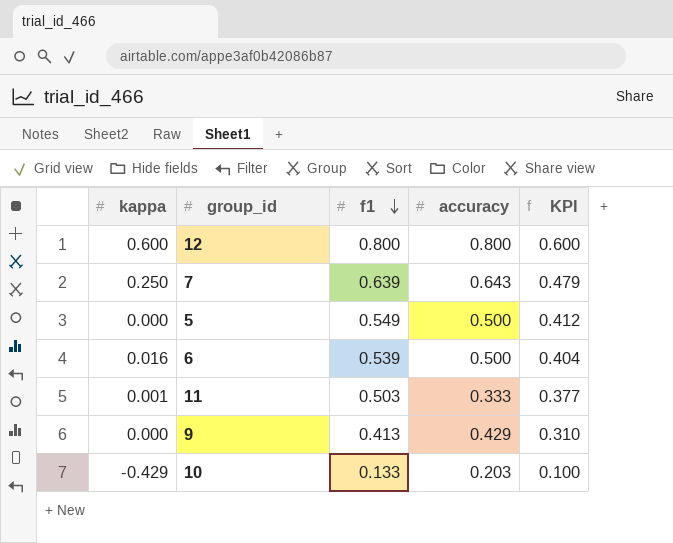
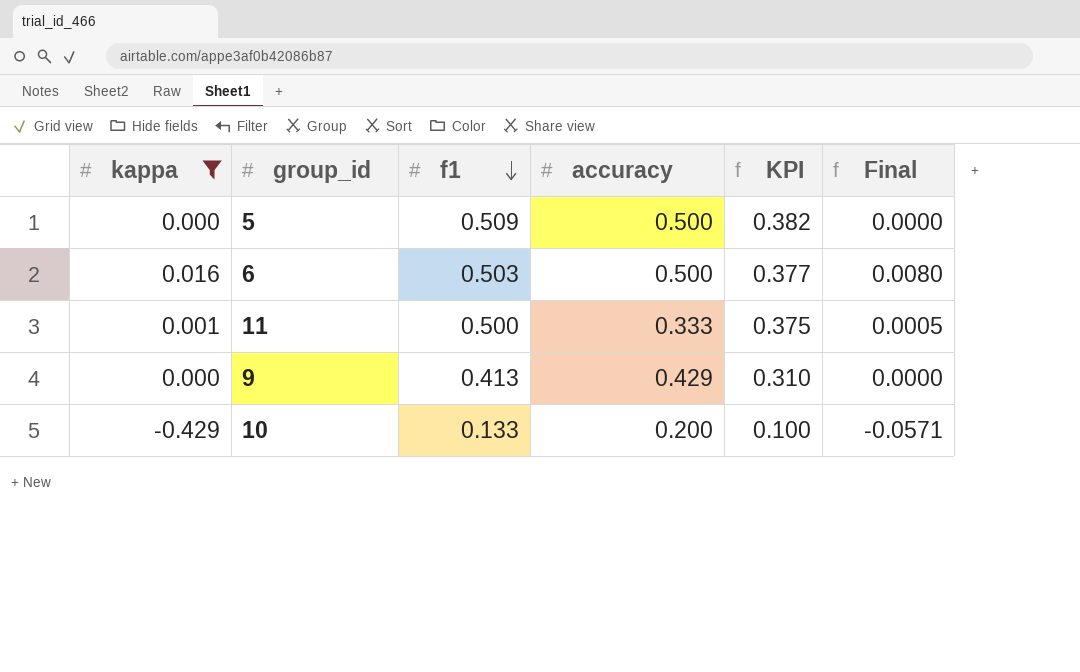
filter: none -> kappa <= 0.016
column Final | formula: none -> [kappa] * [f1]
5 | f1: 0.549 -> 0.509
5 | KPI: 0.412 -> 0.382
6 | f1: 0.539 -> 0.503
6 | KPI: 0.404 -> 0.377
11 | f1: 0.503 -> 0.500
11 | KPI: 0.377 -> 0.375
10 | accuracy: 0.203 -> 0.200

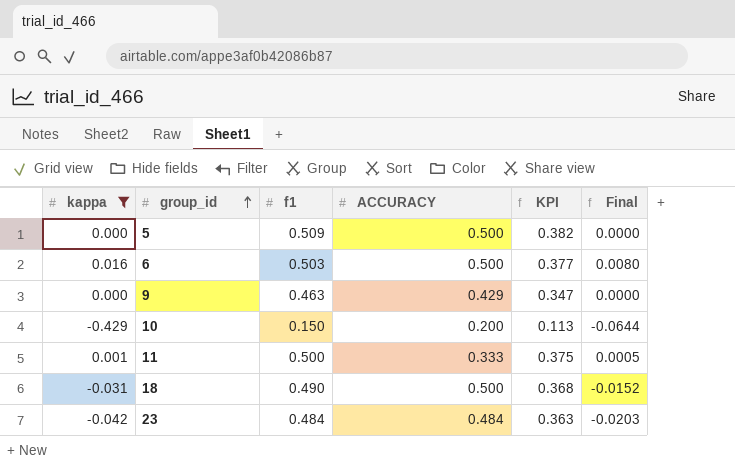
row order: f1 descending -> group_id ascending
column name: accuracy -> ACCURACY
9 | f1: 0.413 -> 0.463
9 | KPI: 0.310 -> 0.347
10 | f1: 0.133 -> 0.150
10 | KPI: 0.100 -> 0.113
10 | Final: -0.0571 -> -0.0644
row 18: none -> -0.031 | 0.490 | 0.500 | 0.368 | -0.0152
row 23: none -> -0.042 | 0.484 | 0.484 | 0.363 | -0.0203

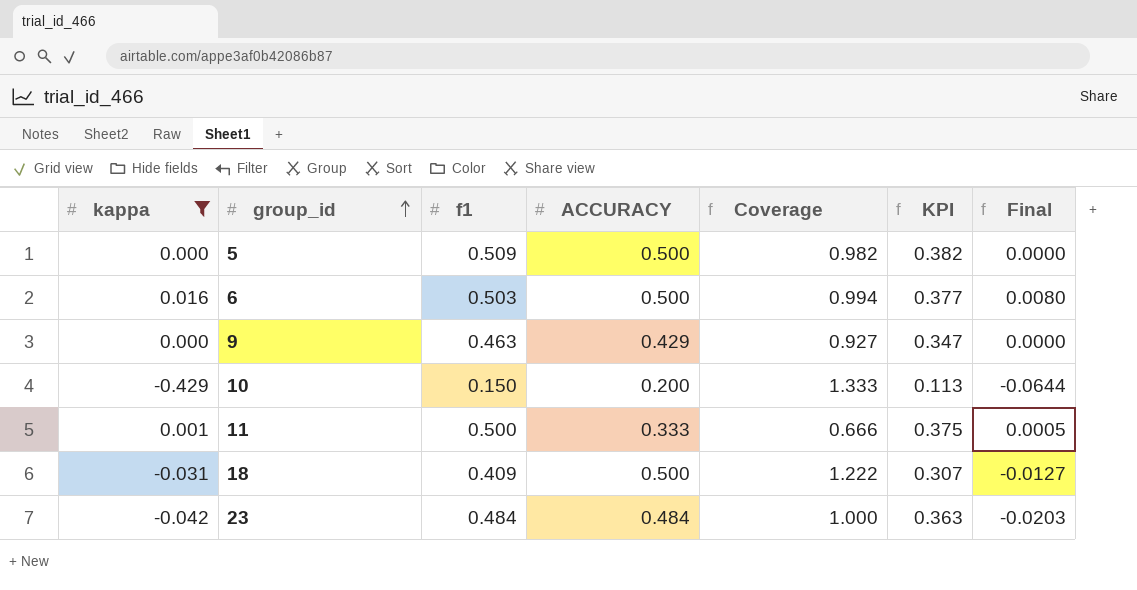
column Coverage | formula: none -> [ACCURACY] / [f1]
18 | f1: 0.490 -> 0.409
18 | KPI: 0.368 -> 0.307
18 | Final: -0.0152 -> -0.0127

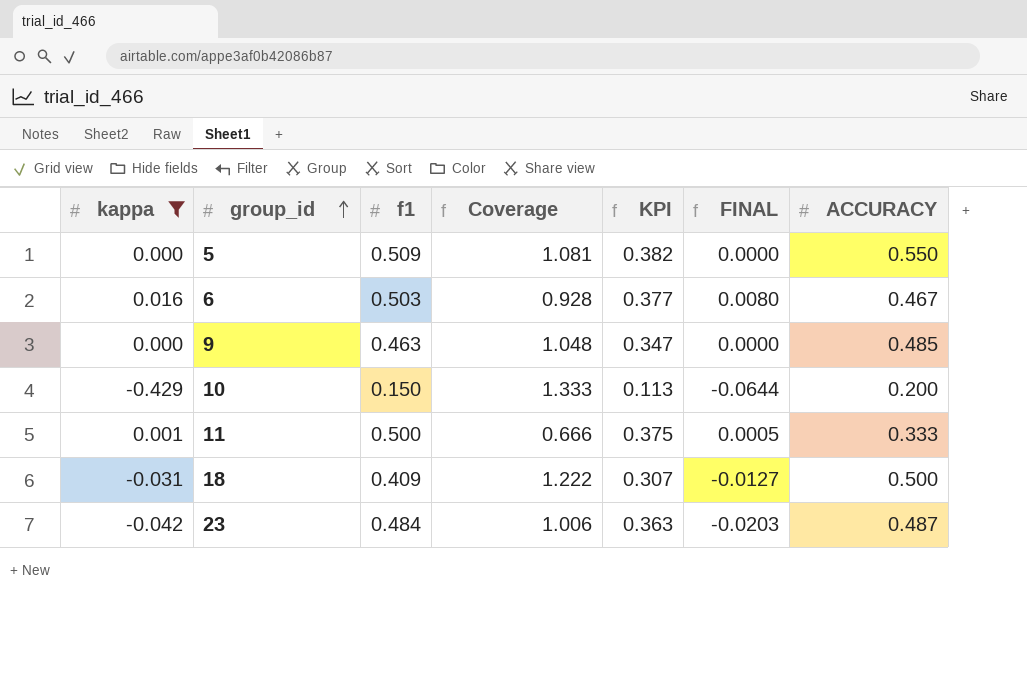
column name: Final -> FINAL
column ACCURACY | position: 4 -> 7
5 | Coverage: 0.982 -> 1.081
5 | ACCURACY: 0.500 -> 0.550
6 | Coverage: 0.994 -> 0.928
6 | ACCURACY: 0.500 -> 0.467
9 | Coverage: 0.927 -> 1.048
9 | ACCURACY: 0.429 -> 0.485
23 | Coverage: 1.000 -> 1.006
23 | ACCURACY: 0.484 -> 0.487

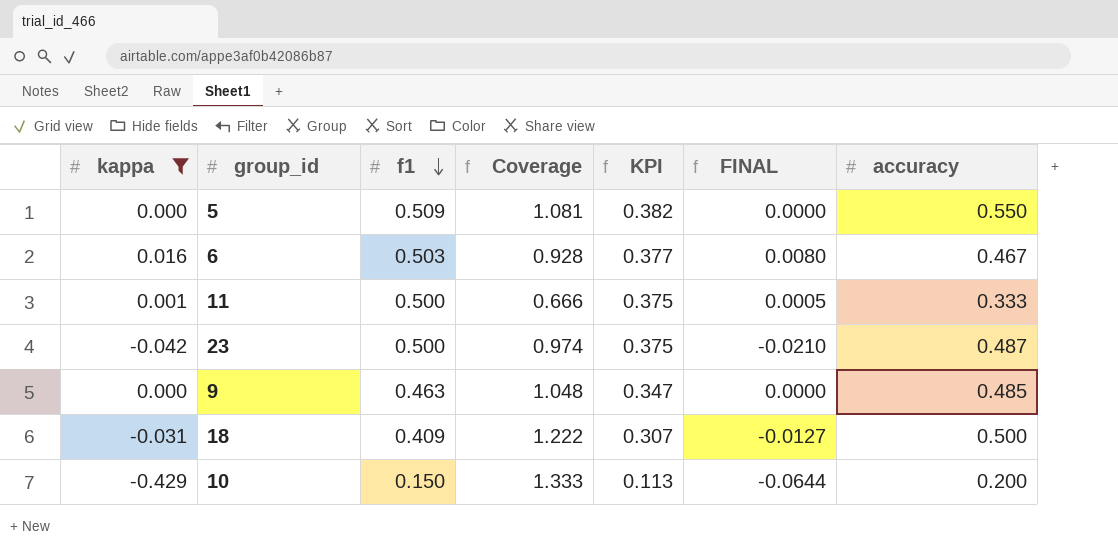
row order: group_id ascending -> f1 descending
column name: ACCURACY -> accuracy
23 | f1: 0.484 -> 0.500
23 | Coverage: 1.006 -> 0.974
23 | KPI: 0.363 -> 0.375
23 | FINAL: -0.0203 -> -0.0210

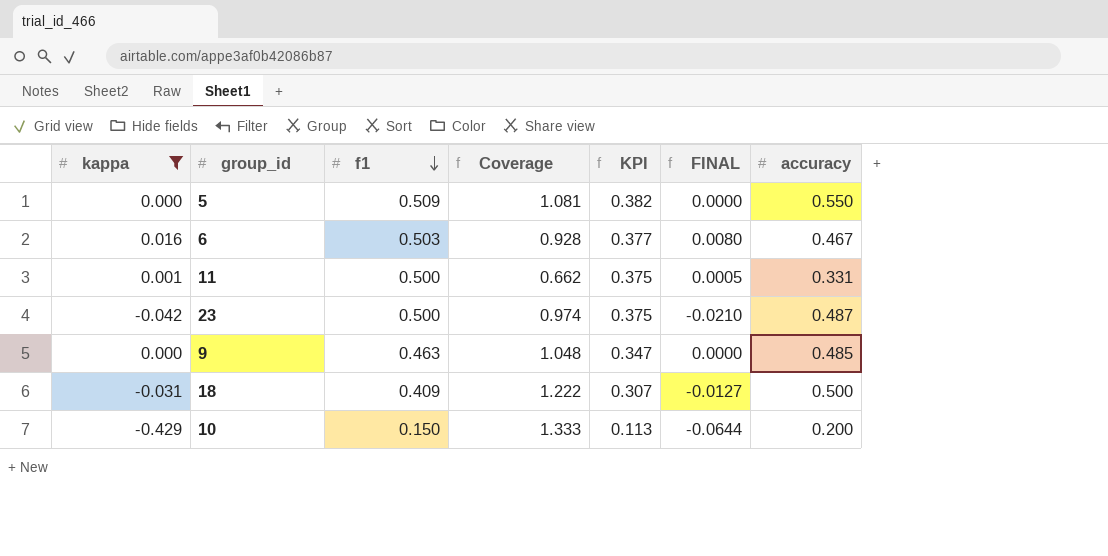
11 | Coverage: 0.666 -> 0.662
11 | accuracy: 0.333 -> 0.331

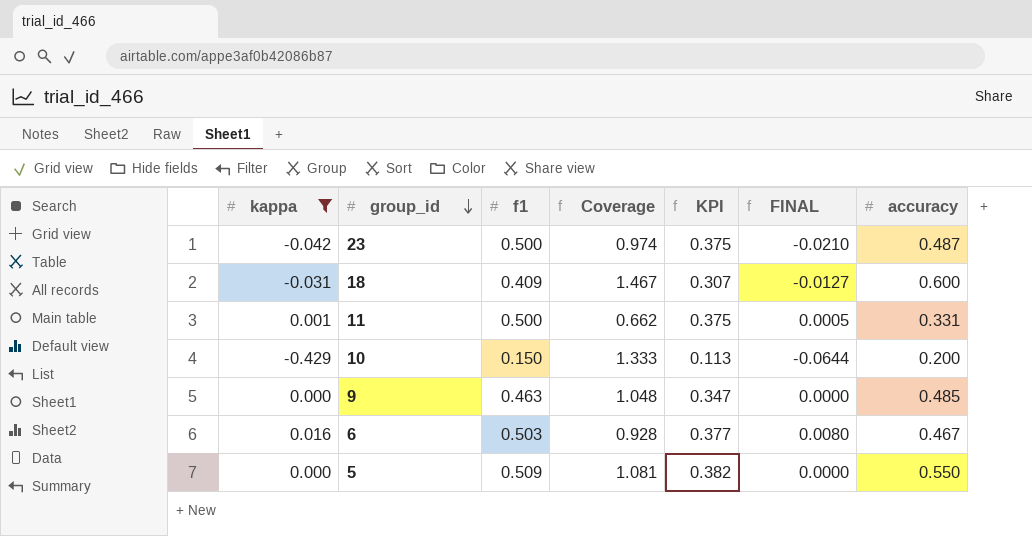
row order: f1 descending -> group_id descending
18 | Coverage: 1.222 -> 1.467
18 | accuracy: 0.500 -> 0.600

